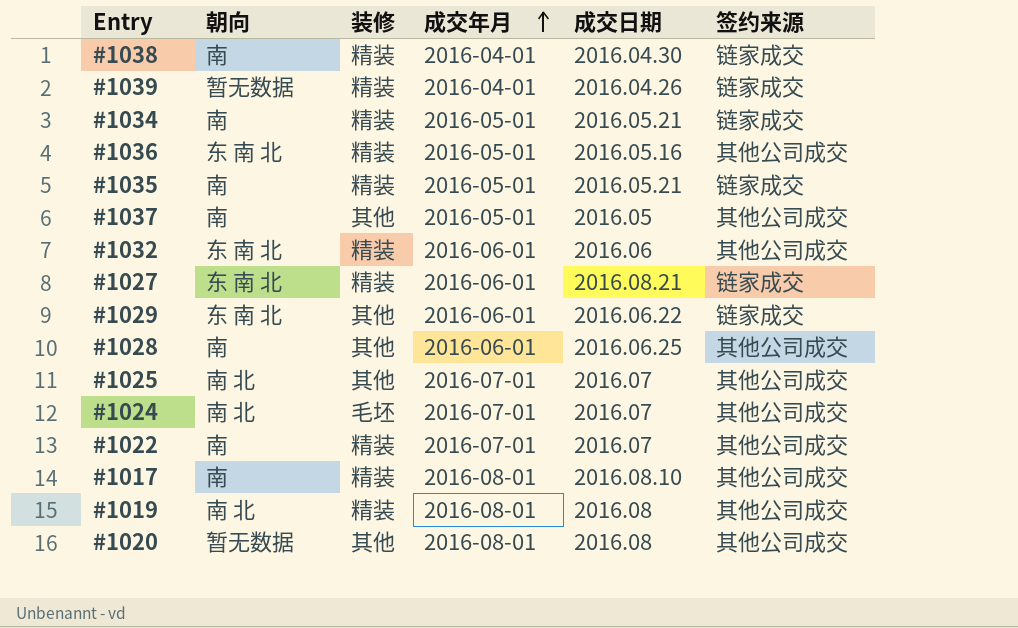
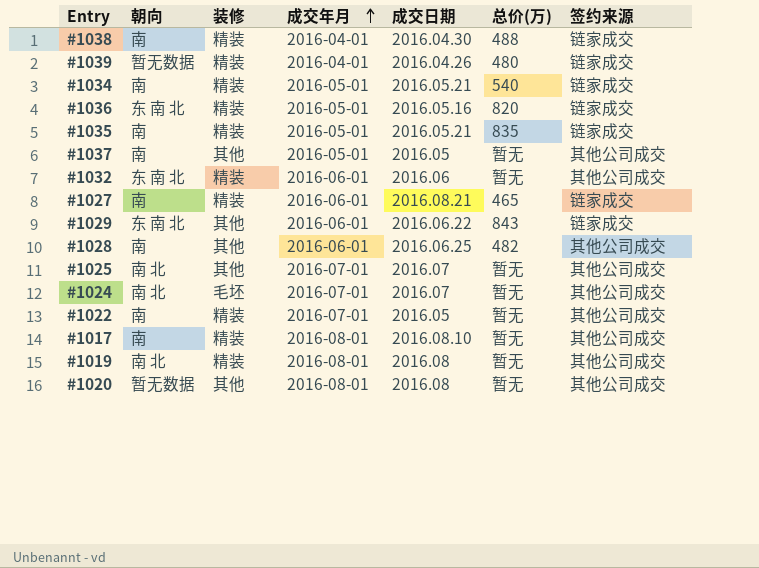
column 总价(万) | position: none -> 6
#1036 | 签约来源: 其他公司成交 -> 链家成交
#1027 | 朝向: 东 南 北 -> 南
#1022 | 成交日期: 2016.07 -> 2016.05

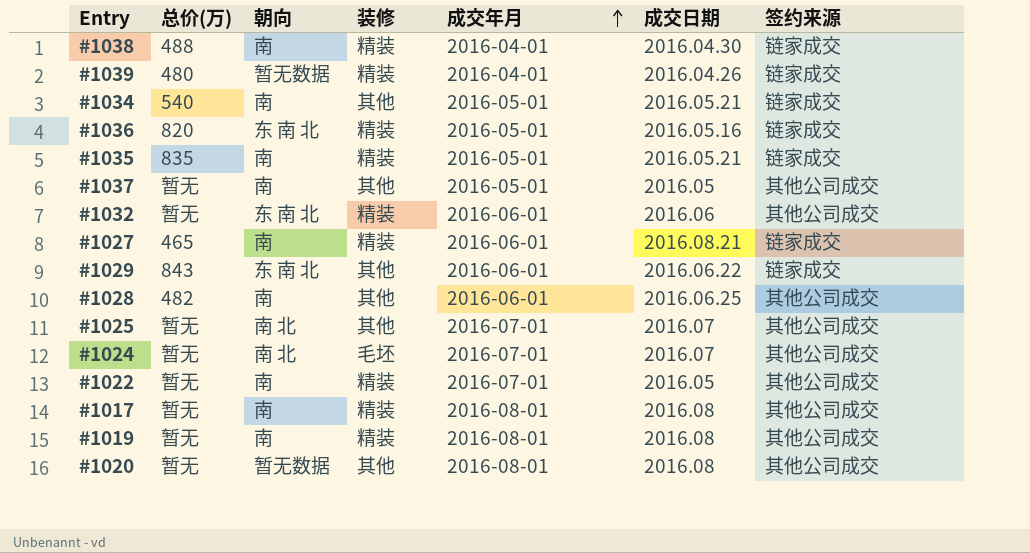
column 总价(万) | position: 6 -> 2
#1034 | 装修: 精装 -> 其他
#1017 | 成交日期: 2016.08.10 -> 2016.08
#1019 | 朝向: 南 北 -> 南

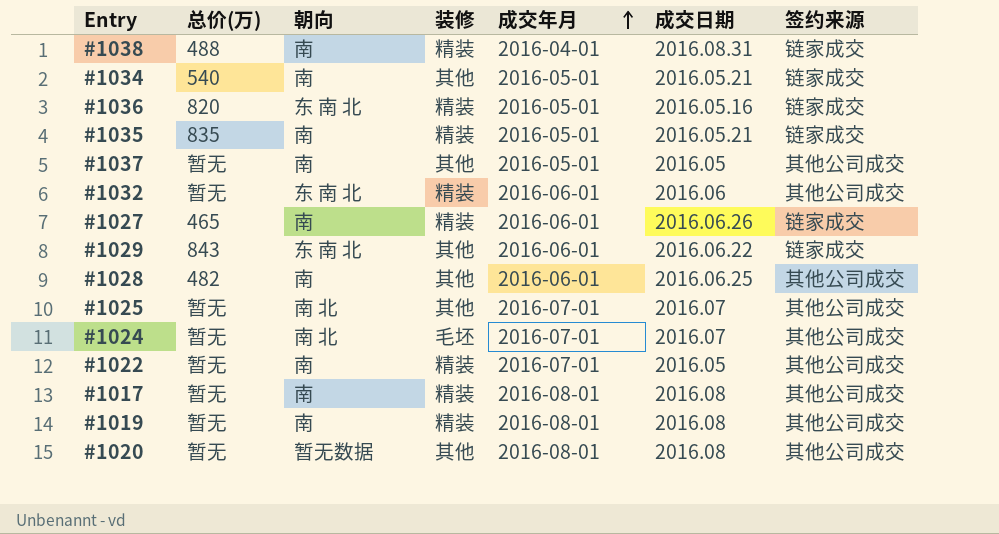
row #1039: 480 | 暂无数据 | 精装 | 2016-04-01 | 2016.04.26 | 链家成交 -> none
#1038 | 成交日期: 2016.04.30 -> 2016.08.31
#1027 | 成交日期: 2016.08.21 -> 2016.06.26

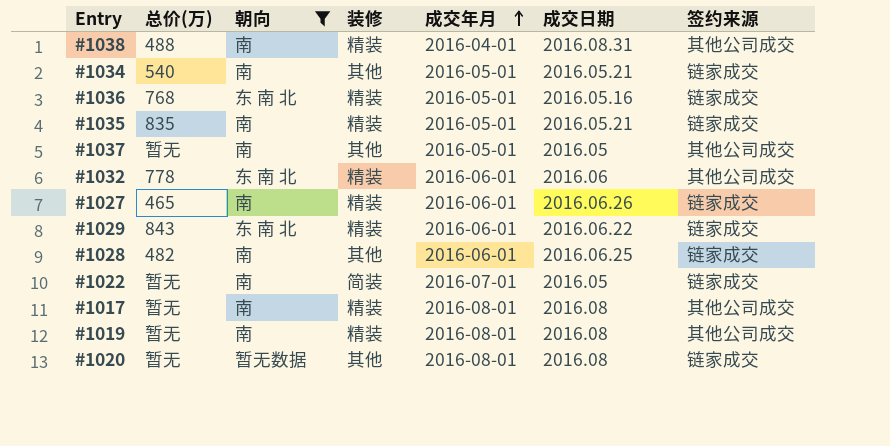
filter: none -> 朝向 != 南 北
#1038 | 签约来源: 链家成交 -> 其他公司成交
#1036 | 总价(万): 820 -> 768
#1032 | 总价(万): 暂无 -> 778
#1029 | 装修: 其他 -> 精装
#1028 | 签约来源: 其他公司成交 -> 链家成交
#1022 | 装修: 精装 -> 简装
#1022 | 签约来源: 其他公司成交 -> 链家成交
#1020 | 签约来源: 其他公司成交 -> 链家成交

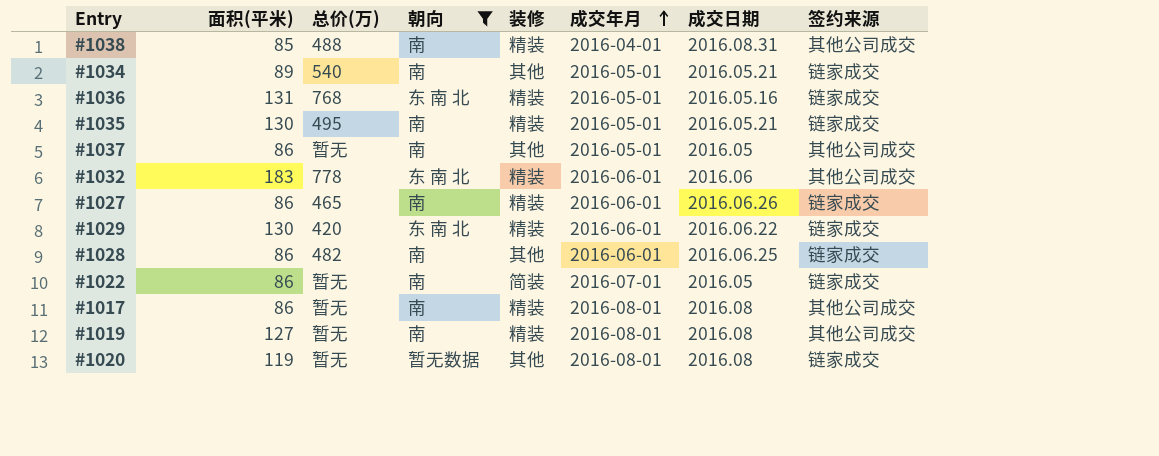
column 面积(平米) | position: none -> 2
#1035 | 总价(万): 835 -> 495
#1029 | 总价(万): 843 -> 420

